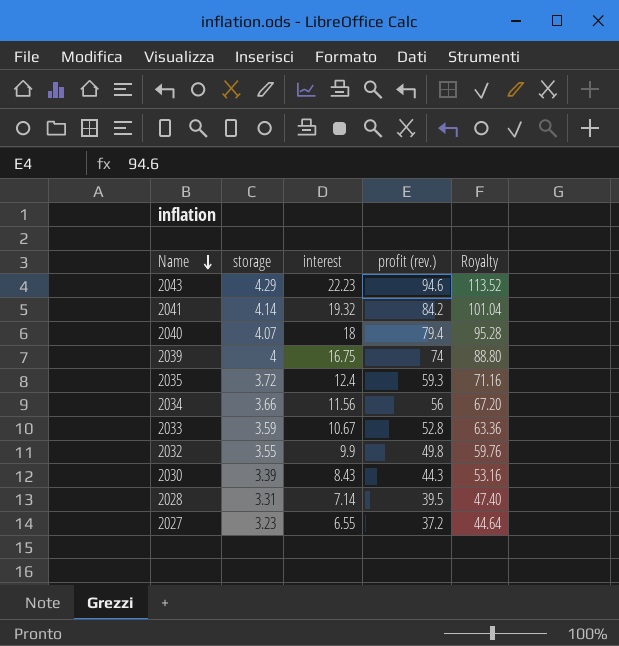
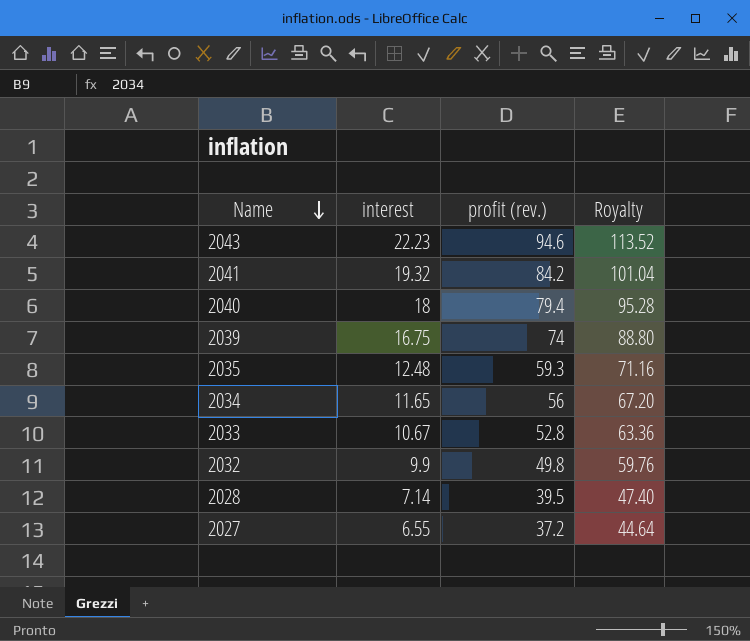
column storage | position: 2 -> none
row 2030: 3.39 | 8.43 | 44.3 | 53.16 -> none
2035 | interest: 12.4 -> 12.48
2034 | interest: 11.56 -> 11.65

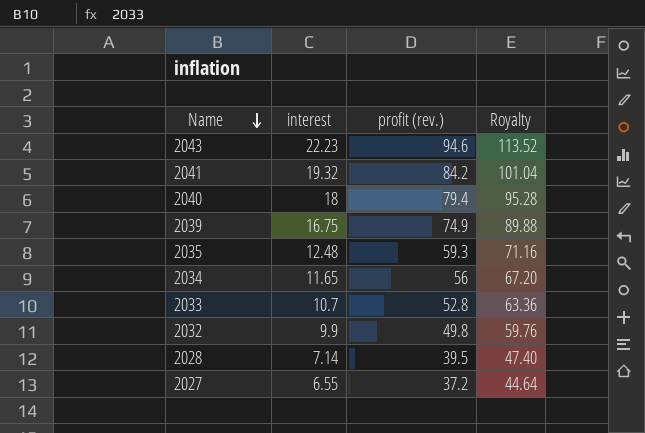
2039 | profit (rev.): 74 -> 74.9
2039 | Royalty: 88.80 -> 89.88
2033 | interest: 10.67 -> 10.7

